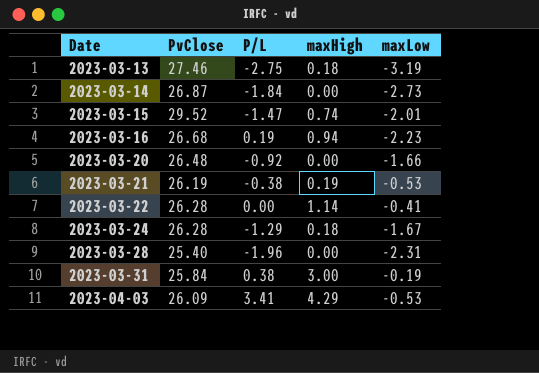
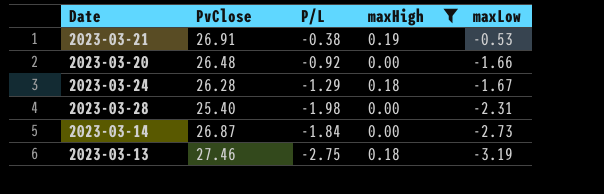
filter: none -> maxHigh <= 0.19
row order: Date ascending -> maxLow descending
2023-03-21 | PvClose: 26.19 -> 26.91
2023-03-28 | P/L: -1.96 -> -1.98

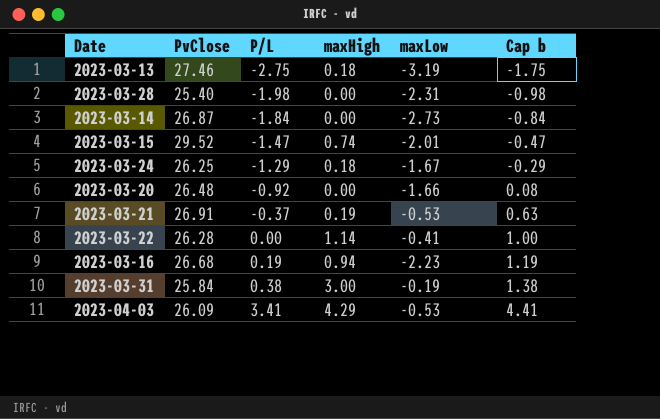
filter: maxHigh <= 0.19 -> none
row order: maxLow descending -> P/L ascending
column Cap b | formula: none -> [P/L] + 1
2023-03-24 | PvClose: 26.28 -> 26.25
2023-03-21 | P/L: -0.38 -> -0.37

